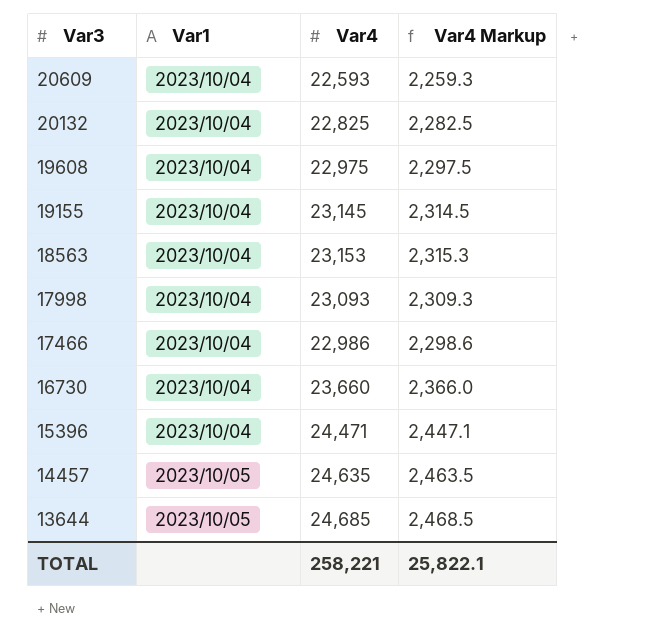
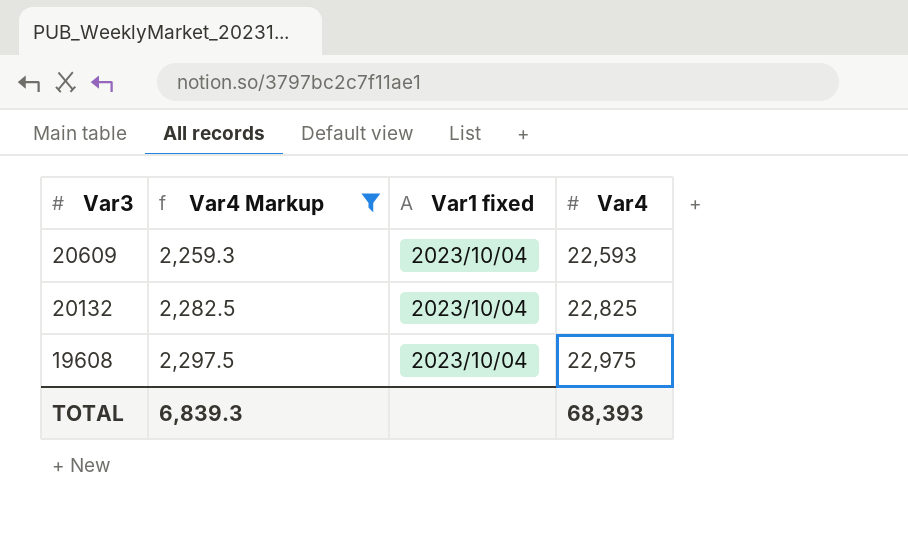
filter: none -> Var4 Markup <= 2,297.5
column Var4 Markup | position: 4 -> 2
column name: Var1 -> Var1 fixed
TOTAL | Var4 Markup: 25,822.1 -> 6,839.3
TOTAL | Var4: 258,221 -> 68,393

